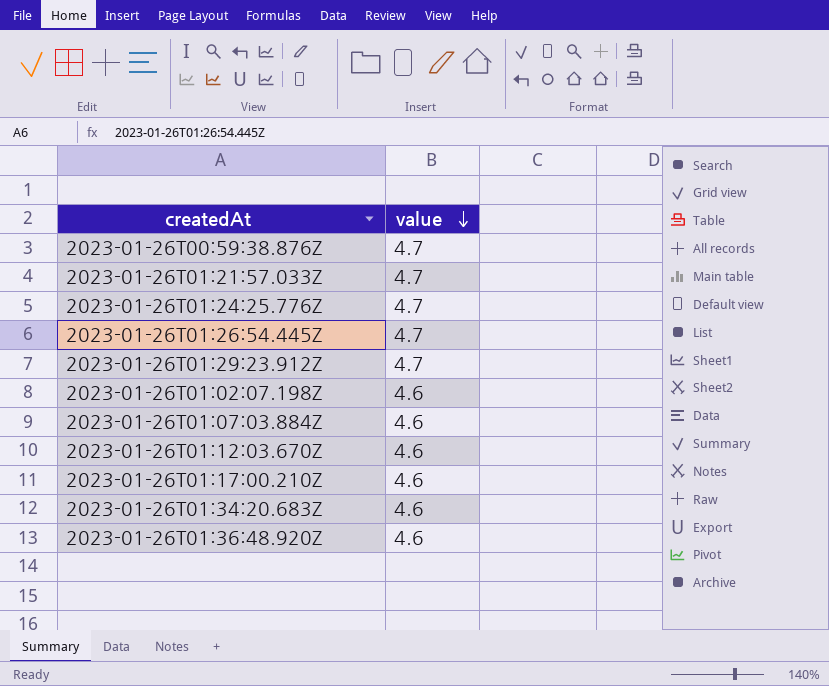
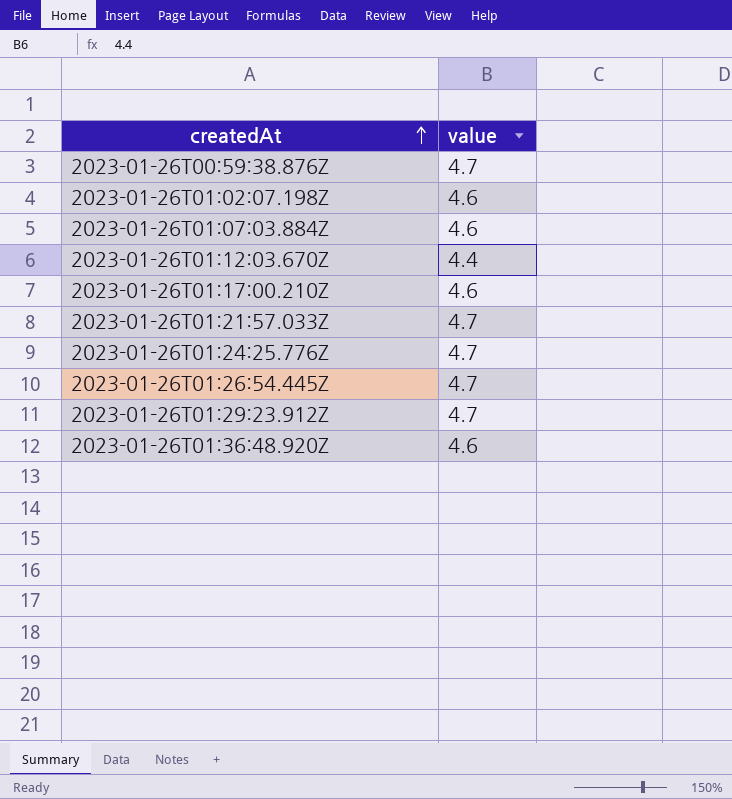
row order: value descending -> createdAt ascending
row 2023-01-26T01:34:20.683Z: 4.6 -> none
2023-01-26T01:12:03.670Z | value: 4.6 -> 4.4

